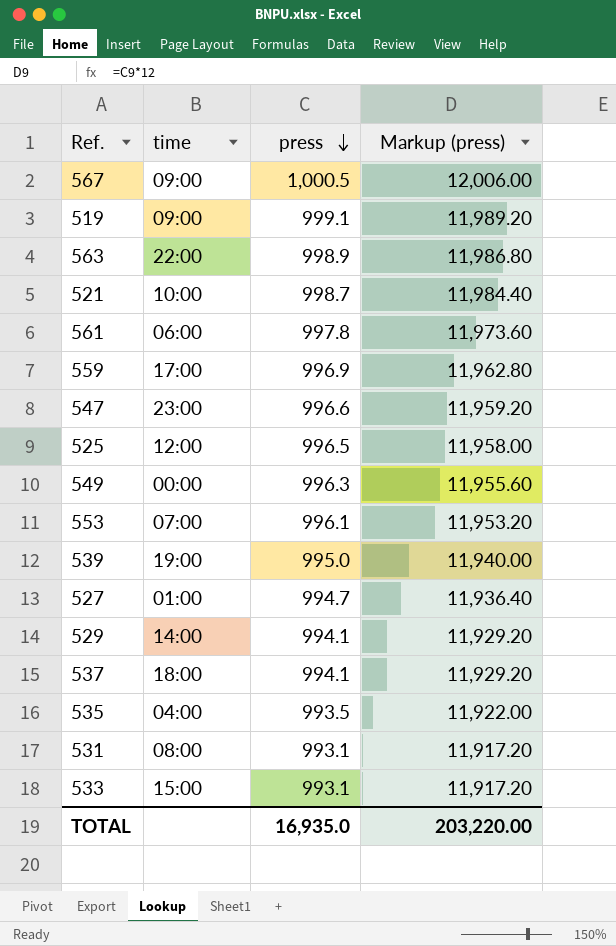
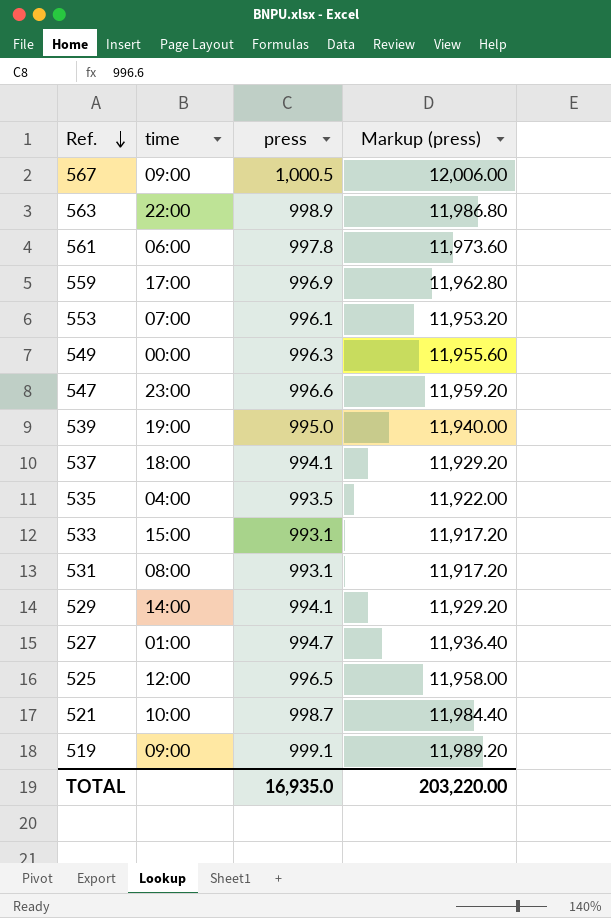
row order: press descending -> Ref. descending

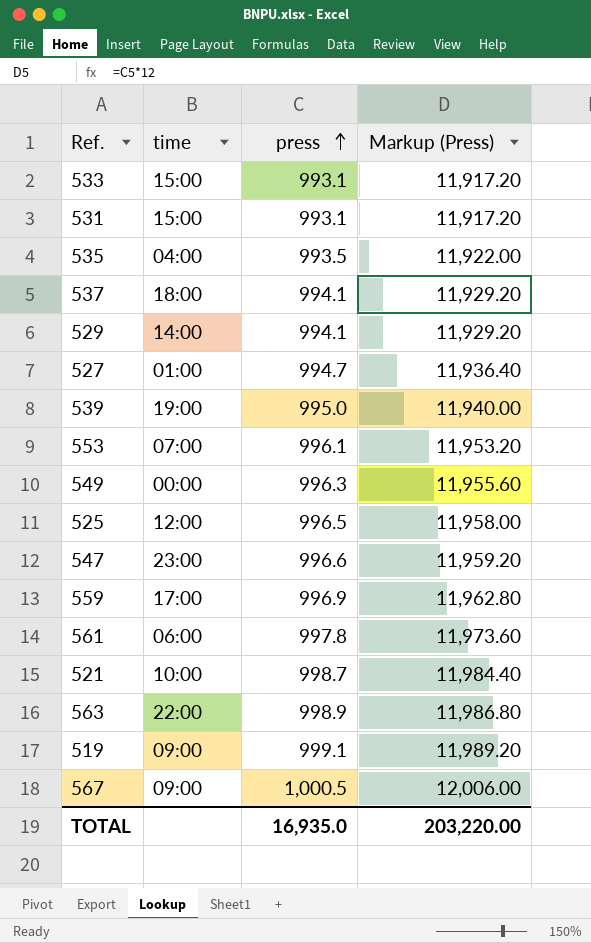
row order: Ref. descending -> press ascending
column name: Markup (press) -> Markup (Press)
531 | time: 08:00 -> 15:00

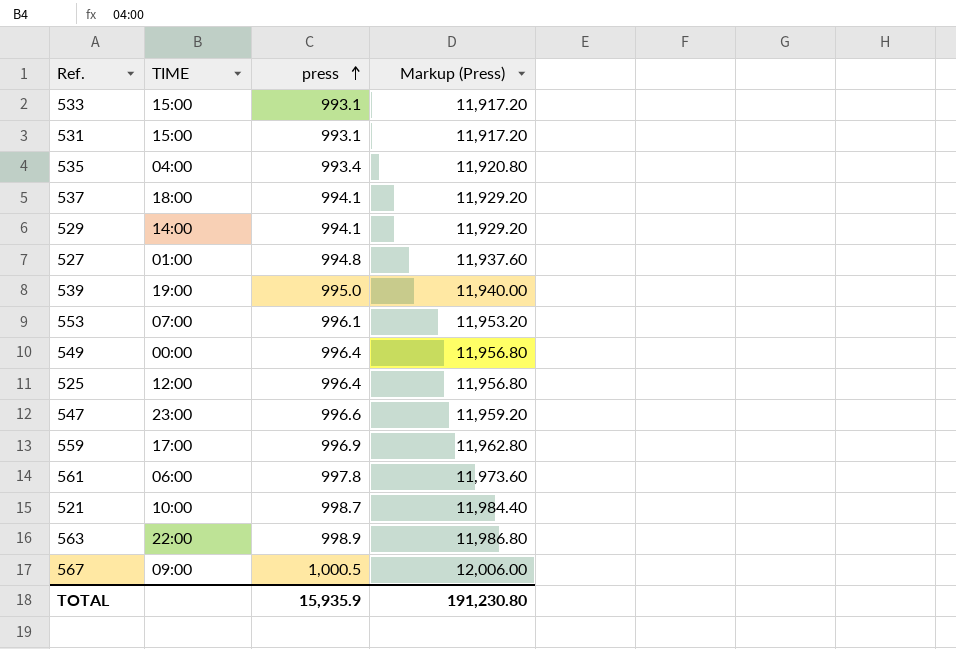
column name: time -> TIME
row 519: 09:00 | 999.1 | 11,989.20 -> none
535 | press: 993.5 -> 993.4
535 | Markup (Press): 11,922.00 -> 11,920.80
527 | press: 994.7 -> 994.8
527 | Markup (Press): 11,936.40 -> 11,937.60
549 | press: 996.3 -> 996.4
549 | Markup (Press): 11,955.60 -> 11,956.80
525 | press: 996.5 -> 996.4
525 | Markup (Press): 11,958.00 -> 11,956.80
TOTAL | press: 16,935.0 -> 15,935.9
TOTAL | Markup (Press): 203,220.00 -> 191,230.80

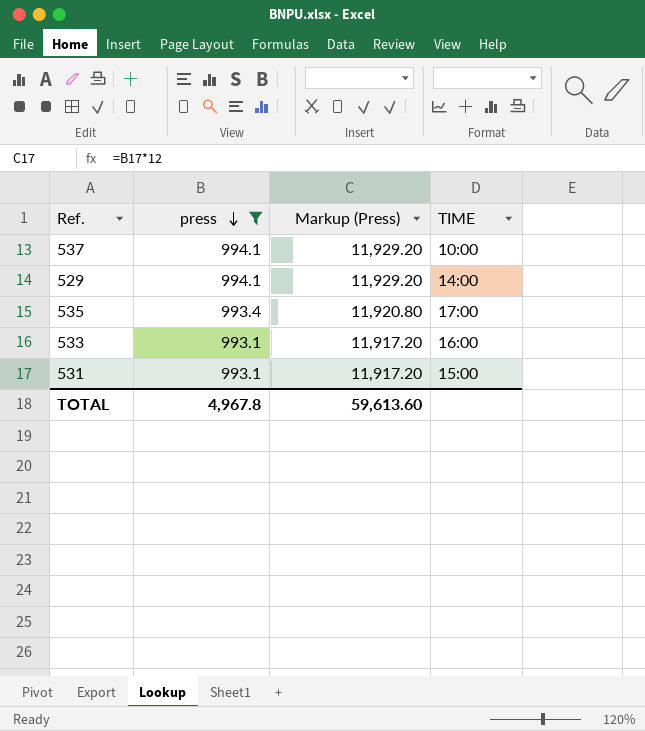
filter: none -> press <= 994.1
row order: press ascending -> press descending
column TIME | position: 2 -> 4
537 | TIME: 18:00 -> 10:00
535 | TIME: 04:00 -> 17:00
533 | TIME: 15:00 -> 16:00
TOTAL | press: 15,935.9 -> 4,967.8
TOTAL | Markup (Press): 191,230.80 -> 59,613.60

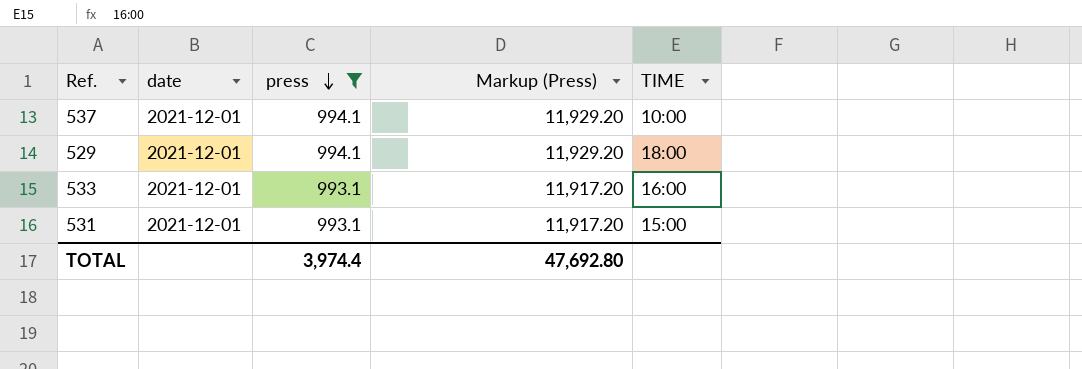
column date | position: none -> 2
row 535: 993.4 | 11,920.80 | 17:00 -> none
529 | TIME: 14:00 -> 18:00
TOTAL | press: 4,967.8 -> 3,974.4
TOTAL | Markup (Press): 59,613.60 -> 47,692.80

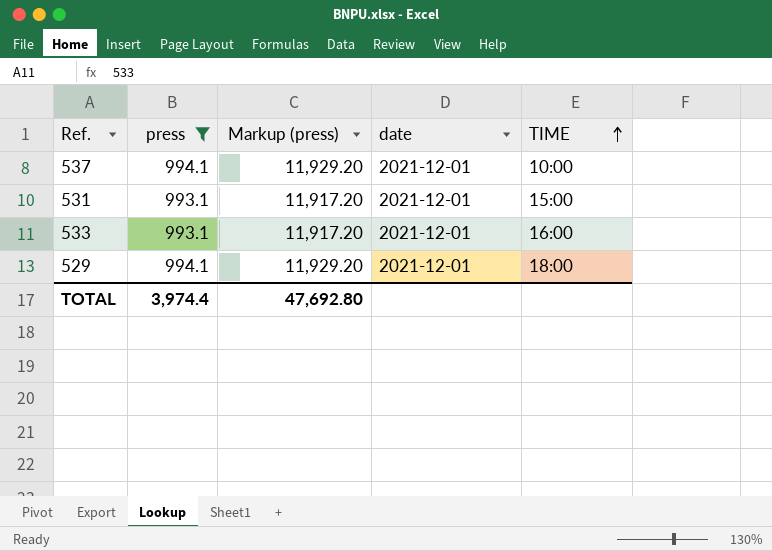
row order: press descending -> TIME ascending
column name: Markup (Press) -> Markup (press)
column date | position: 2 -> 4

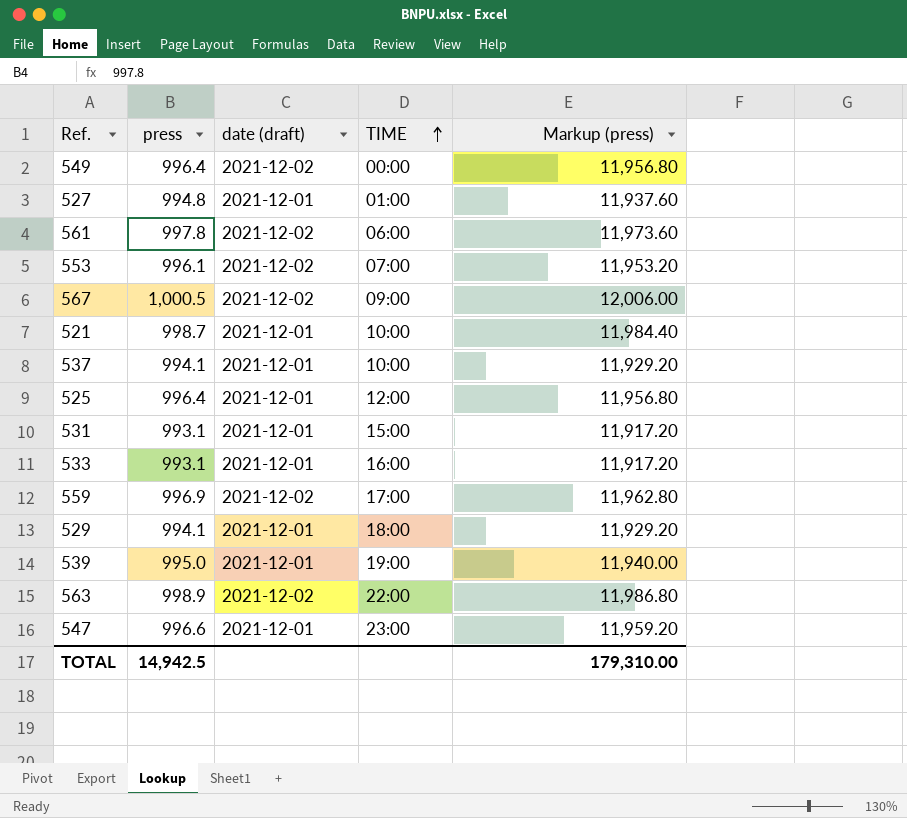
filter: press <= 994.1 -> none
column name: date -> date (draft)
column Markup (press) | position: 3 -> 5
TOTAL | press: 3,974.4 -> 14,942.5
TOTAL | Markup (press): 47,692.80 -> 179,310.00

